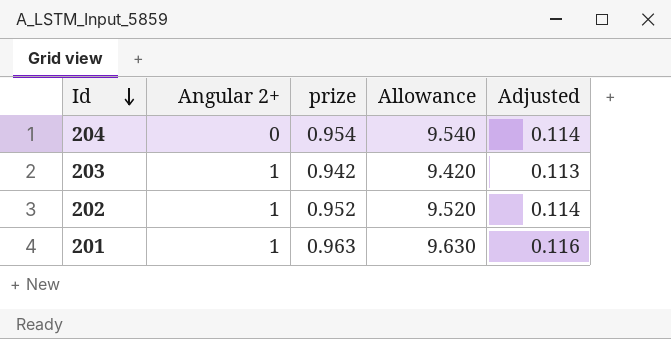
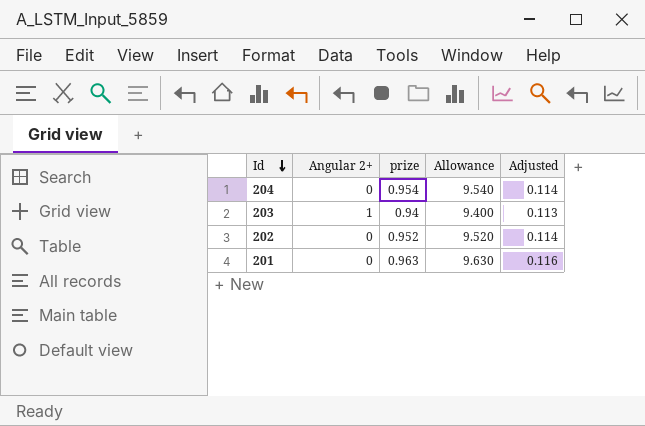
203 | prize: 0.942 -> 0.94
203 | Allowance: 9.420 -> 9.400
202 | Angular 2+: 1 -> 0
201 | Angular 2+: 1 -> 0

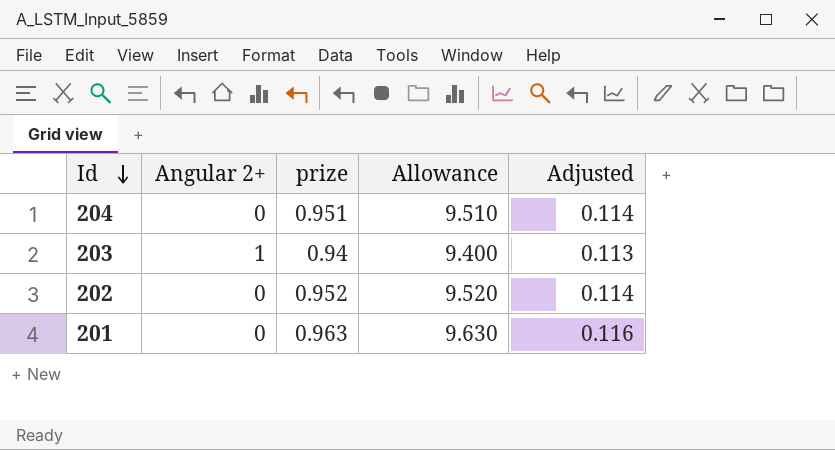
204 | prize: 0.954 -> 0.951
204 | Allowance: 9.540 -> 9.510

